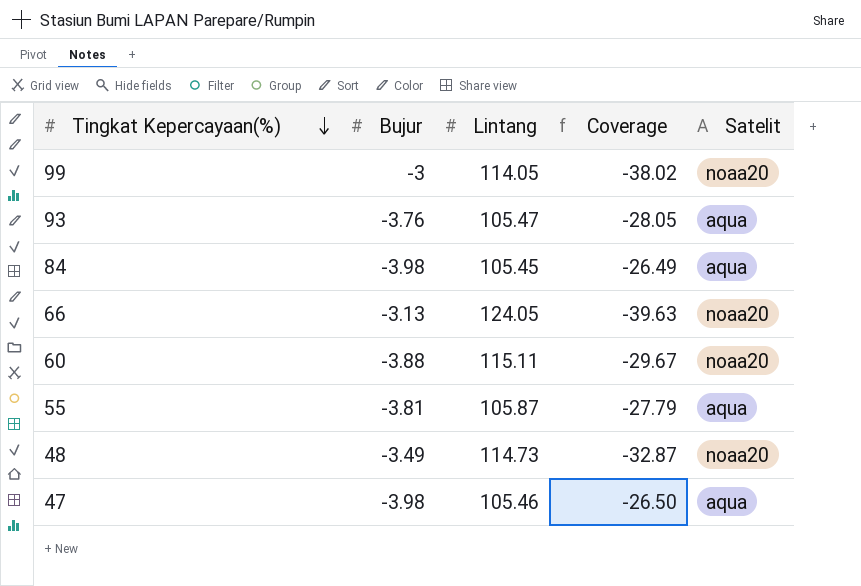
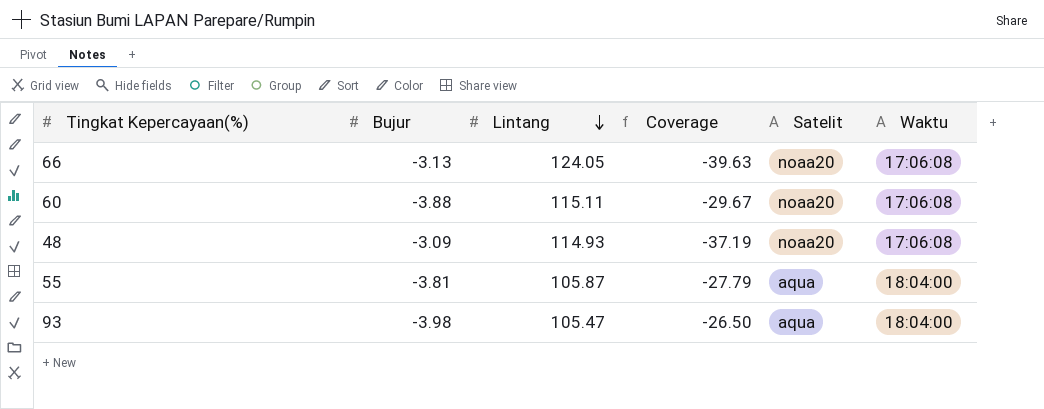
row order: Tingkat Kepercayaan(%) descending -> Lintang descending
column Waktu | position: none -> 6
row 99: -3 | 114.05 | -38.02 | noaa20 -> none
row 84: -3.98 | 105.45 | -26.49 | aqua -> none
row 47: -3.98 | 105.46 | -26.50 | aqua -> none
48 | Bujur: -3.49 -> -3.09
48 | Lintang: 114.73 -> 114.93
48 | Coverage: -32.87 -> -37.19
93 | Bujur: -3.76 -> -3.98
93 | Coverage: -28.05 -> -26.50

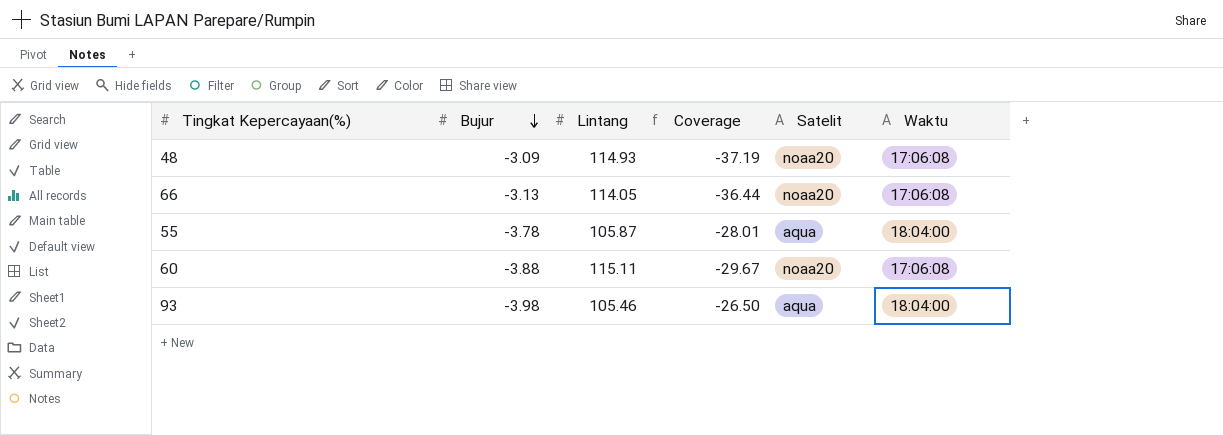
row order: Lintang descending -> Bujur descending
66 | Lintang: 124.05 -> 114.05
66 | Coverage: -39.63 -> -36.44
55 | Bujur: -3.81 -> -3.78
55 | Coverage: -27.79 -> -28.01
93 | Lintang: 105.47 -> 105.46

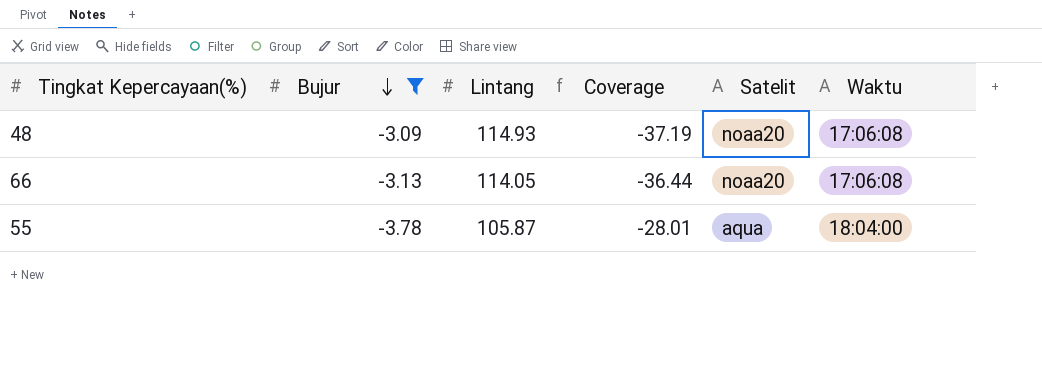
filter: none -> Bujur >= -3.78

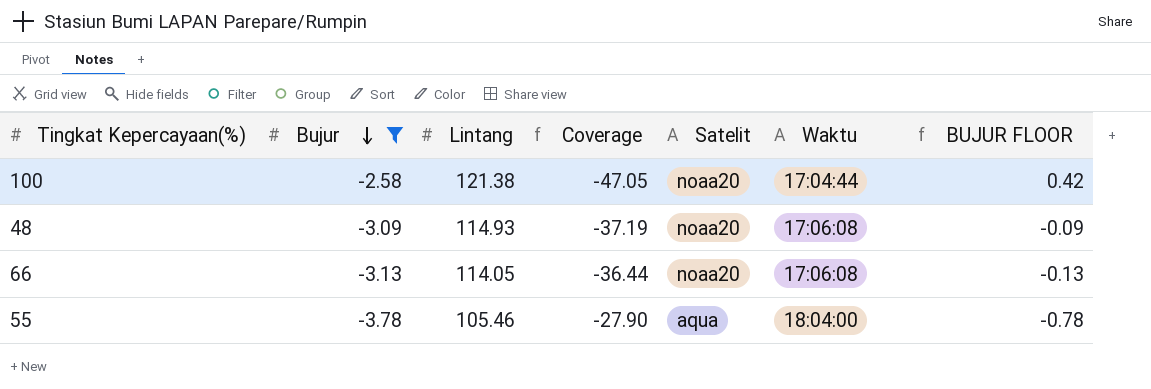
column BUJUR FLOOR | formula: none -> [Bujur] + 3
row 100: none -> -2.58 | 121.38 | -47.05 | noaa20 | 17:04:44 | 0.42
55 | Lintang: 105.87 -> 105.46
55 | Coverage: -28.01 -> -27.90

